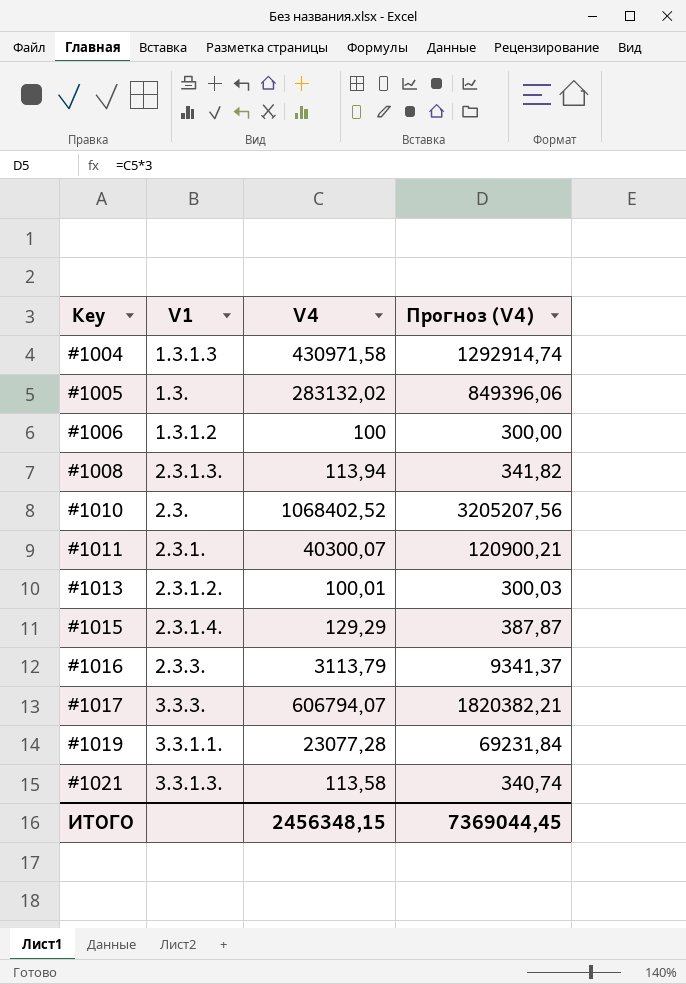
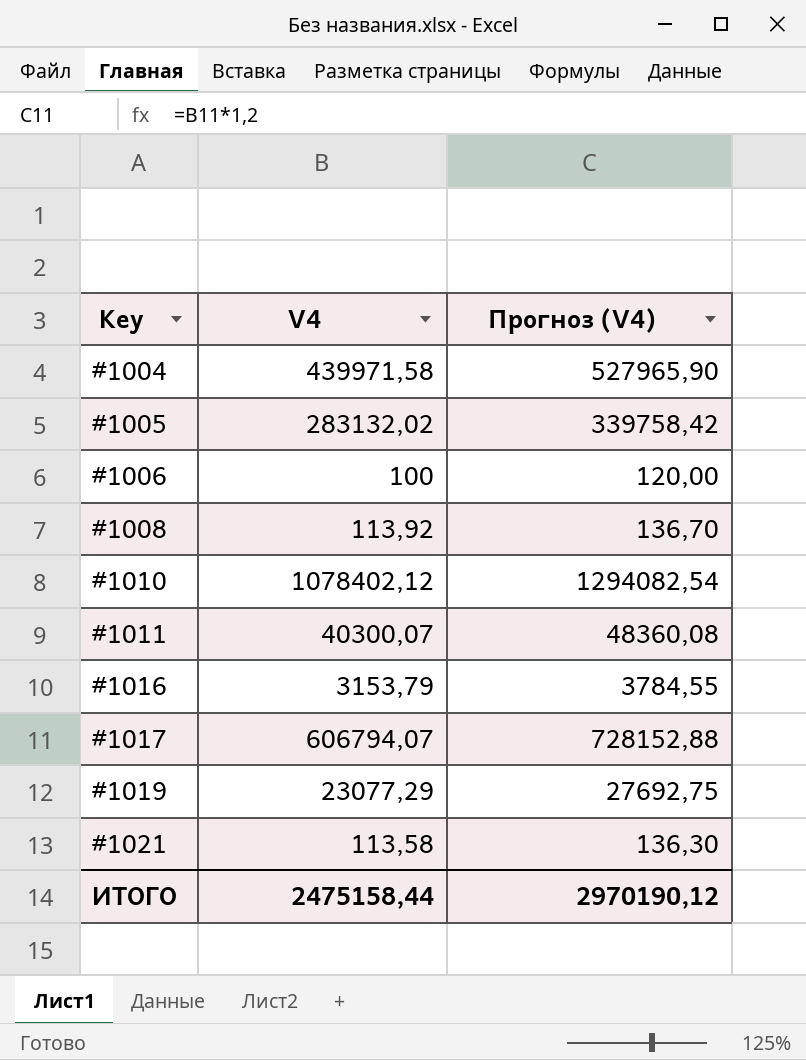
column V1 | position: 2 -> none
column Прогноз (V4) | formula: [V4] * 3 -> [V4] * 1,2
row #1013: 2.3.1.2. | 100,01 | 300,03 -> none
row #1015: 2.3.1.4. | 129,29 | 387,87 -> none
#1004 | V4: 430971,58 -> 439971,58
#1008 | V4: 113,94 -> 113,92
#1010 | V4: 1068402,52 -> 1078402,12
#1016 | V4: 3113,79 -> 3153,79
#1019 | V4: 23077,28 -> 23077,29
ИТОГО | V4: 2456348,15 -> 2475158,44
ИТОГО | Прогноз (V4): 7369044,45 -> 2970190,12

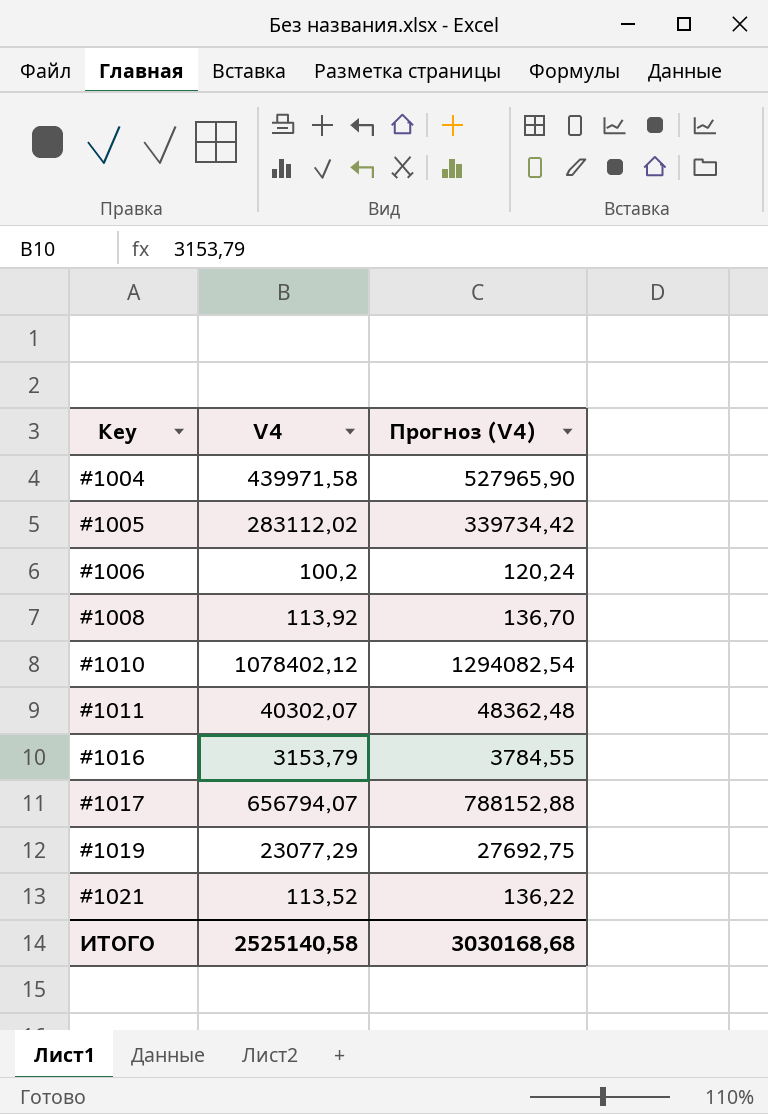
#1005 | V4: 283132,02 -> 283112,02
#1005 | Прогноз (V4): 339758,42 -> 339734,42
#1006 | V4: 100 -> 100,2
#1006 | Прогноз (V4): 120,00 -> 120,24
#1011 | V4: 40300,07 -> 40302,07
#1011 | Прогноз (V4): 48360,08 -> 48362,48
#1017 | V4: 606794,07 -> 656794,07
#1017 | Прогноз (V4): 728152,88 -> 788152,88
#1021 | V4: 113,58 -> 113,52
#1021 | Прогноз (V4): 136,30 -> 136,22
ИТОГО | V4: 2475158,44 -> 2525140,58
ИТОГО | Прогноз (V4): 2970190,12 -> 3030168,68

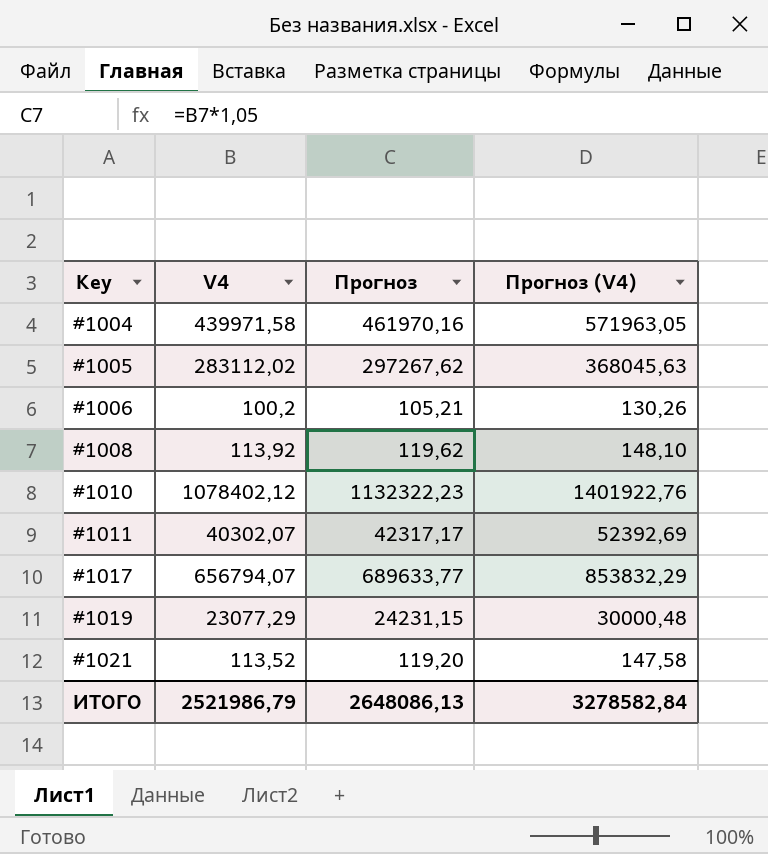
column Прогноз | formula: none -> [V4] * 1,05
column Прогноз (V4) | formula: [V4] * 1,2 -> [V4] * 1,3
row #1016: 3153,79 | 3784,55 -> none
ИТОГО | V4: 2525140,58 -> 2521986,79
ИТОГО | Прогноз (V4): 3030168,68 -> 3278582,84

